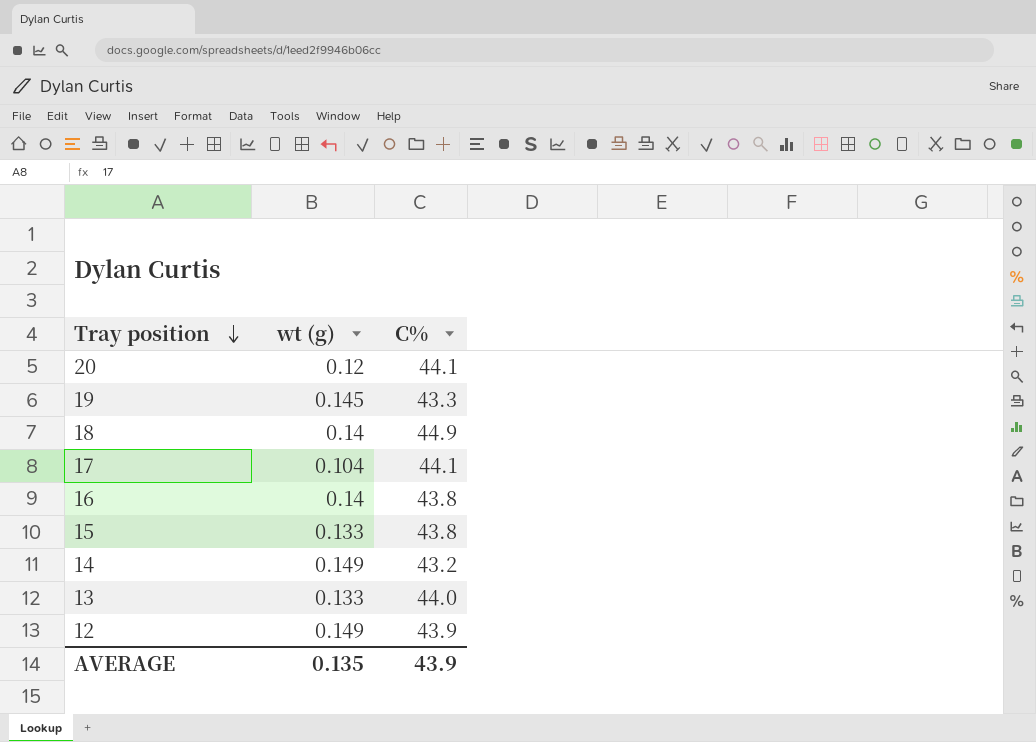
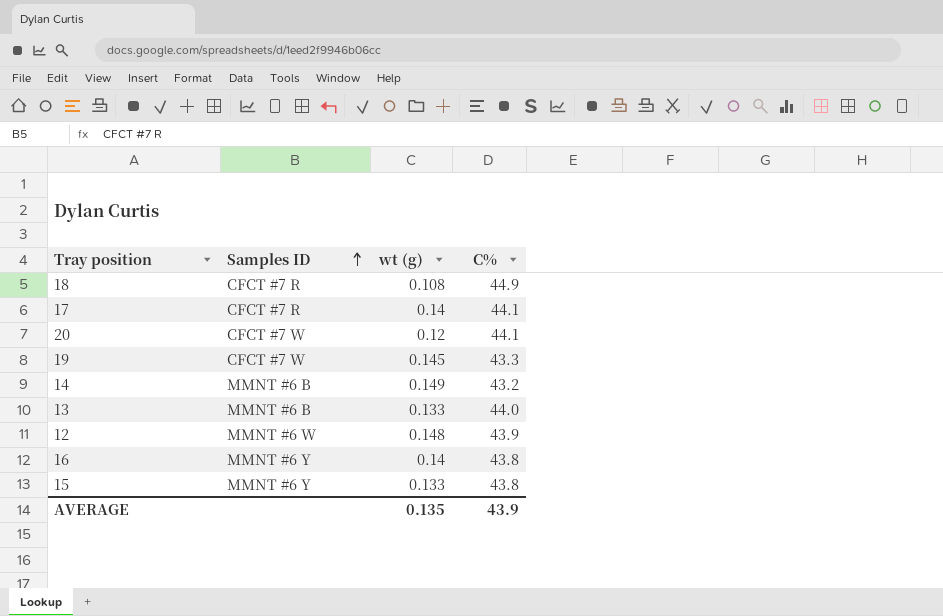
row order: Tray position descending -> Samples ID ascending
column Samples ID | position: none -> 2
18 | wt (g): 0.14 -> 0.108
17 | wt (g): 0.104 -> 0.14
12 | wt (g): 0.149 -> 0.148

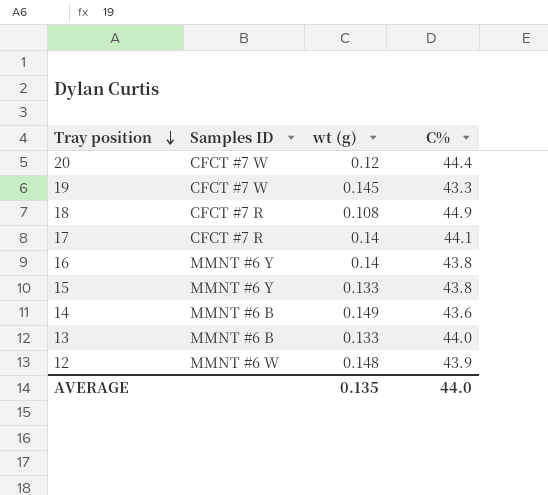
row order: Samples ID ascending -> Tray position descending
20 | C%: 44.1 -> 44.4
14 | C%: 43.2 -> 43.6
AVERAGE | C%: 43.9 -> 44.0

